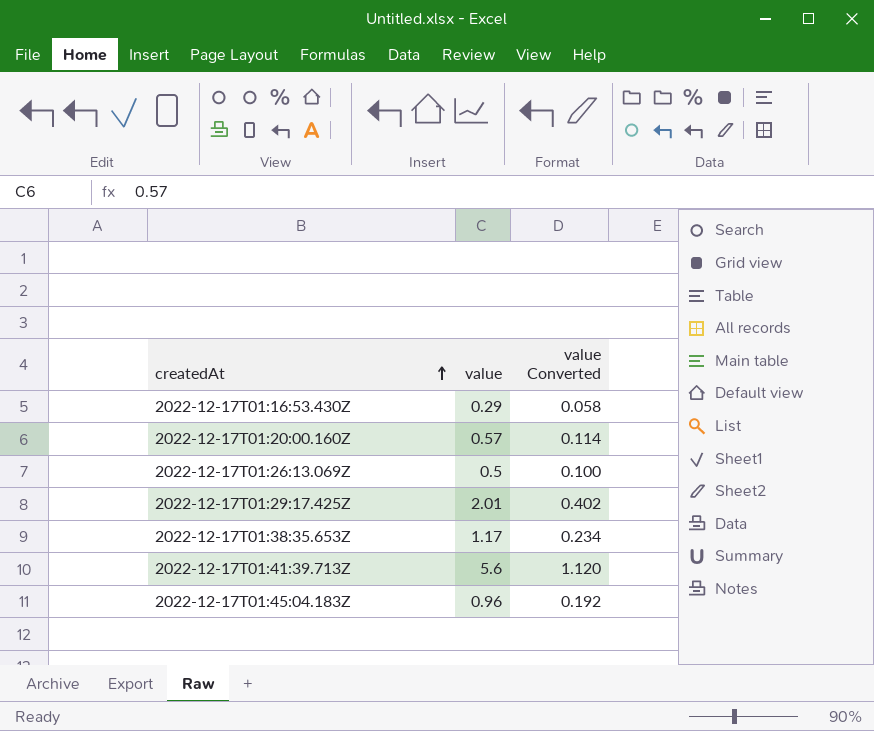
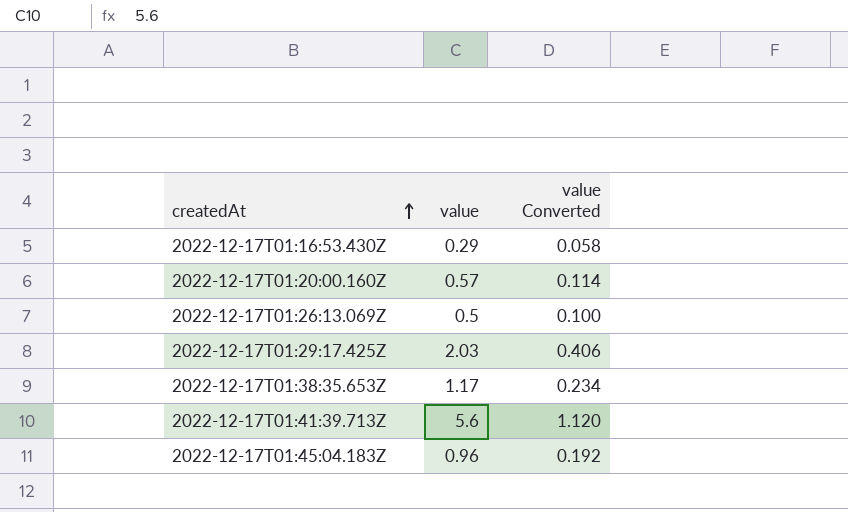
2022-12-17T01:29:17.425Z | value: 2.01 -> 2.03
2022-12-17T01:29:17.425Z | value Converted: 0.402 -> 0.406

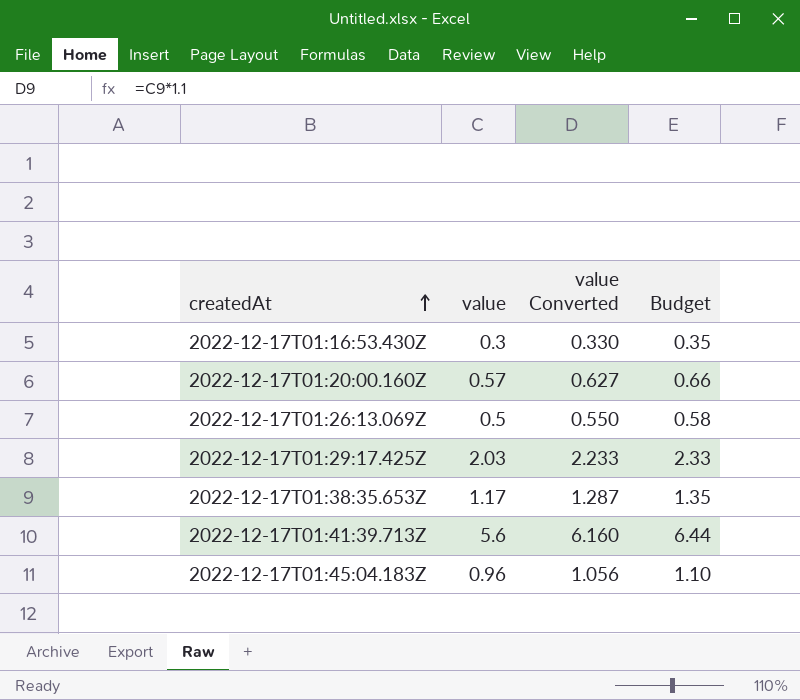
column value Converted | formula: [value] * 0.2 -> [value] * 1.1
column Budget | formula: none -> [value] * 1.15
2022-12-17T01:16:53.430Z | value: 0.29 -> 0.3

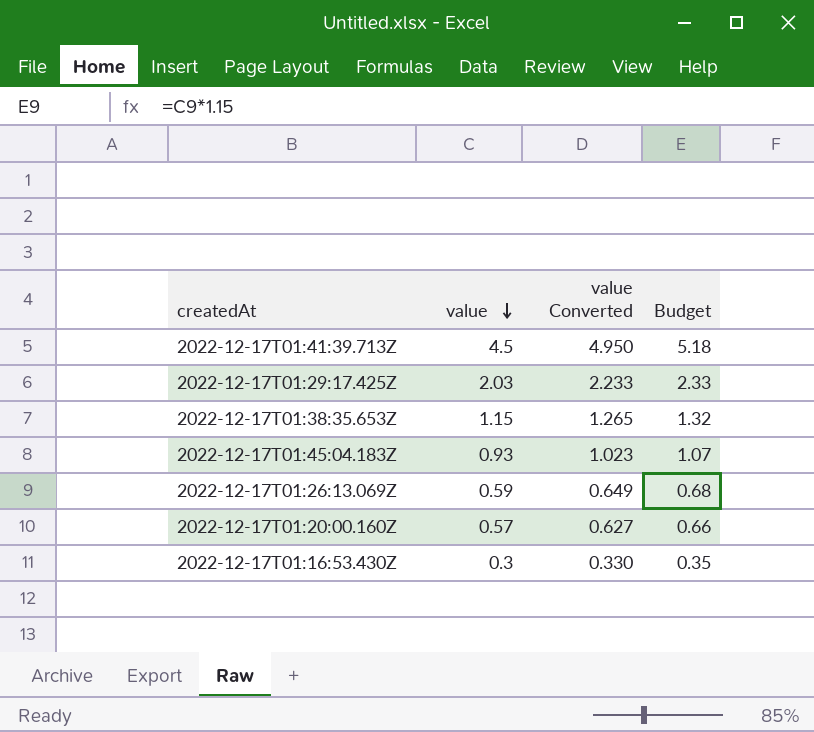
row order: createdAt ascending -> value descending
2022-12-17T01:41:39.713Z | value: 5.6 -> 4.5
2022-12-17T01:41:39.713Z | value Converted: 6.160 -> 4.950
2022-12-17T01:41:39.713Z | Budget: 6.44 -> 5.18
2022-12-17T01:38:35.653Z | value: 1.17 -> 1.15
2022-12-17T01:38:35.653Z | value Converted: 1.287 -> 1.265
2022-12-17T01:38:35.653Z | Budget: 1.35 -> 1.32
2022-12-17T01:45:04.183Z | value: 0.96 -> 0.93
2022-12-17T01:45:04.183Z | value Converted: 1.056 -> 1.023
2022-12-17T01:45:04.183Z | Budget: 1.10 -> 1.07
2022-12-17T01:26:13.069Z | value: 0.5 -> 0.59
2022-12-17T01:26:13.069Z | value Converted: 0.550 -> 0.649
2022-12-17T01:26:13.069Z | Budget: 0.58 -> 0.68

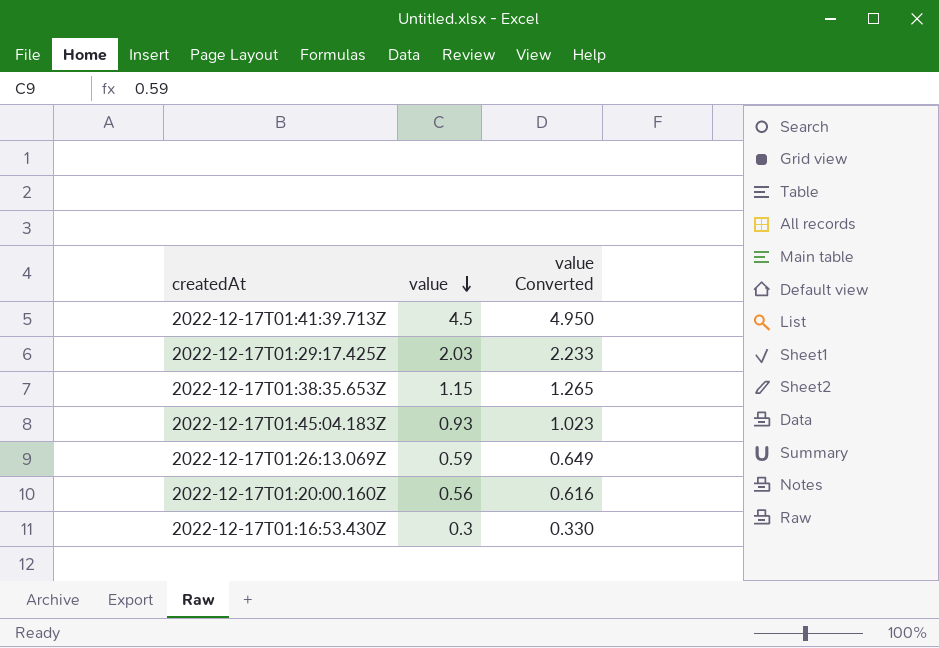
column Budget | formula: [value] * 1.15 -> none
2022-12-17T01:20:00.160Z | value: 0.57 -> 0.56
2022-12-17T01:20:00.160Z | value Converted: 0.627 -> 0.616

